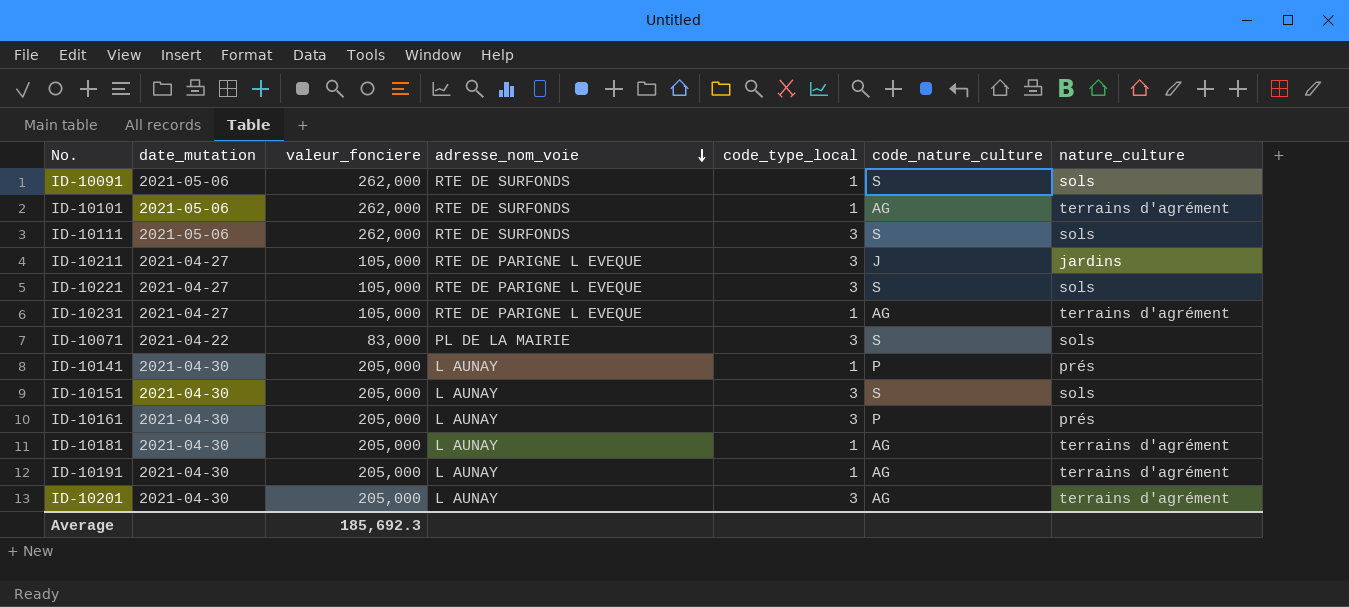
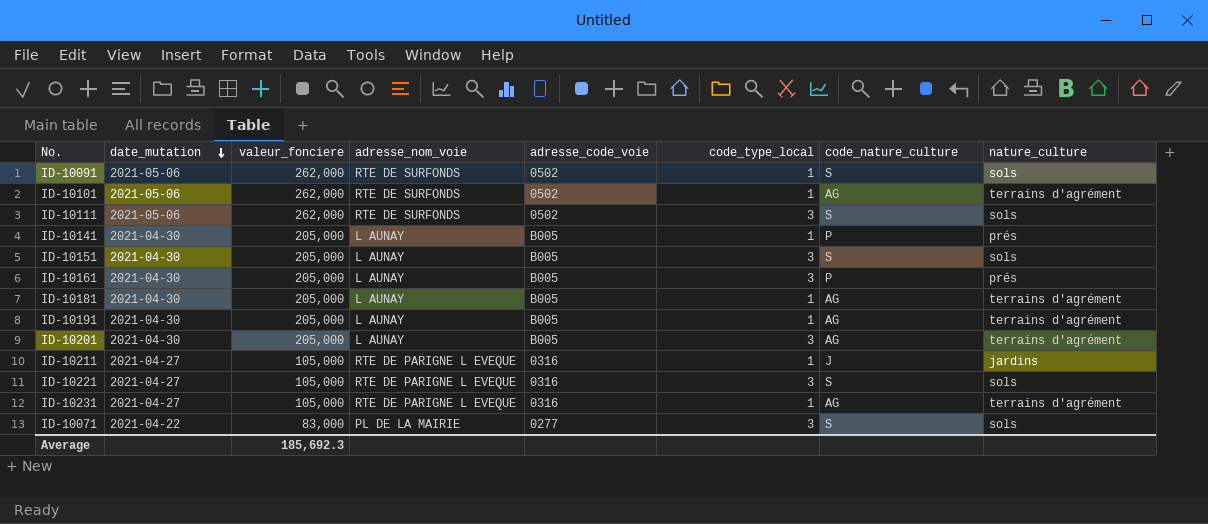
row order: adresse_nom_voie descending -> date_mutation descending
column adresse_code_voie | position: none -> 5
ID-10211 | code_type_local: 3 -> 1

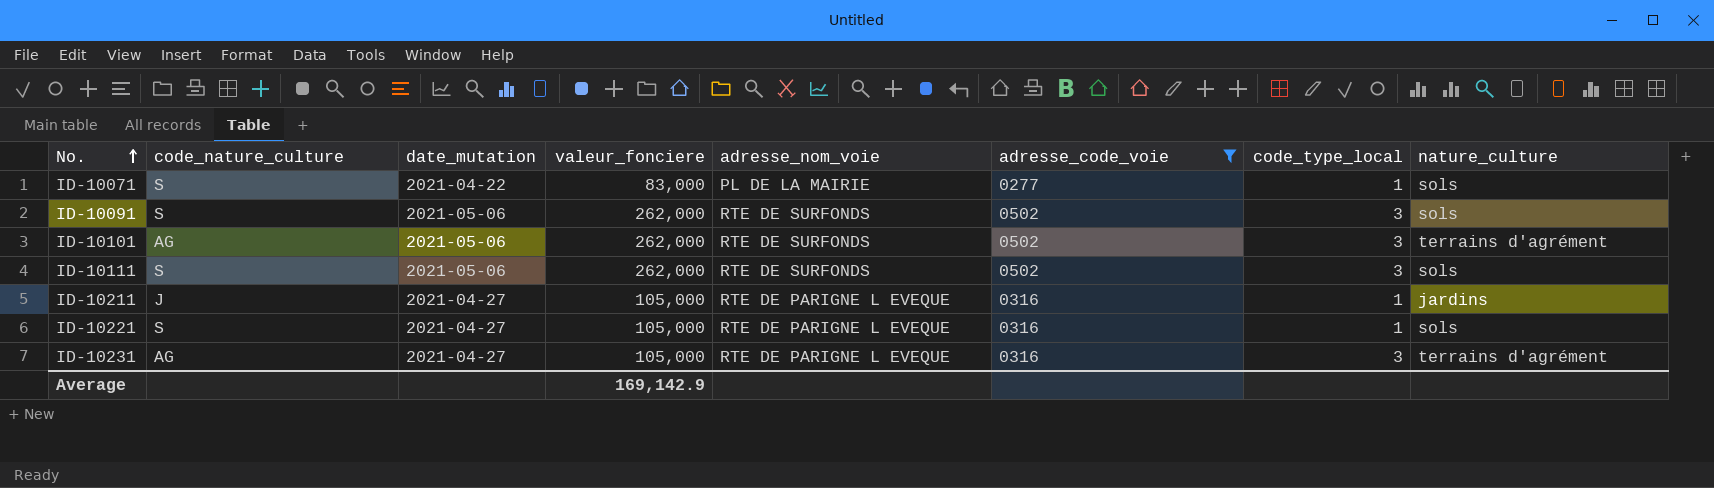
filter: none -> adresse_code_voie != B005
row order: date_mutation descending -> No. ascending
column code_nature_culture | position: 7 -> 2
ID-10071 | code_type_local: 3 -> 1
ID-10091 | code_type_local: 1 -> 3
ID-10101 | code_type_local: 1 -> 3
ID-10221 | code_type_local: 3 -> 1
ID-10231 | code_type_local: 1 -> 3
Average | valeur_fonciere: 185,692.3 -> 169,142.9

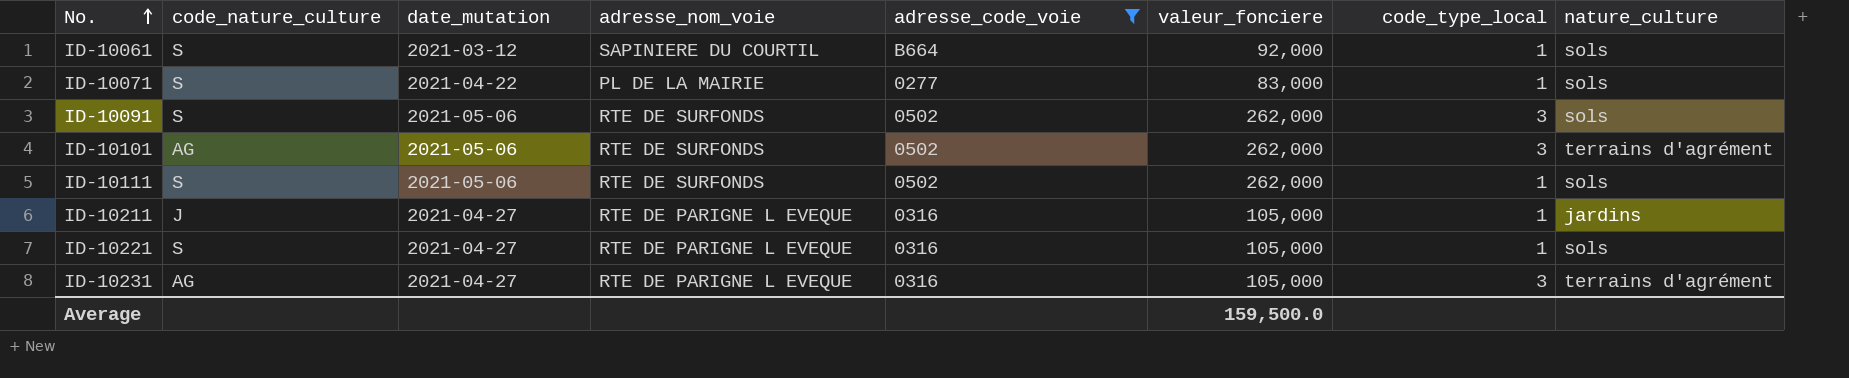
column valeur_fonciere | position: 4 -> 6
row ID-10061: none -> S | 2021-03-12 | SAPINIERE DU COURTIL | B664 | 92,000 | 1 | sols
ID-10111 | code_type_local: 3 -> 1
Average | valeur_fonciere: 169,142.9 -> 159,500.0

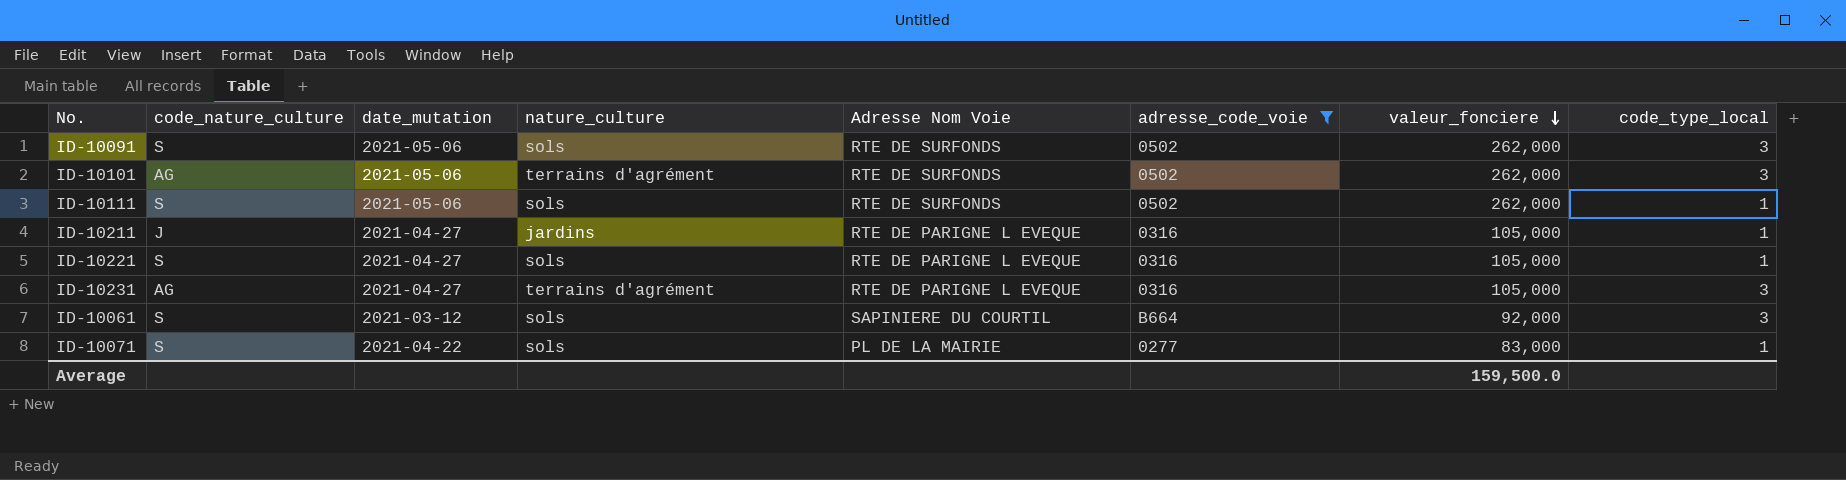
row order: No. ascending -> valeur_fonciere descending
column nature_culture | position: 8 -> 4
column name: adresse_nom_voie -> Adresse Nom Voie
ID-10061 | code_type_local: 1 -> 3

